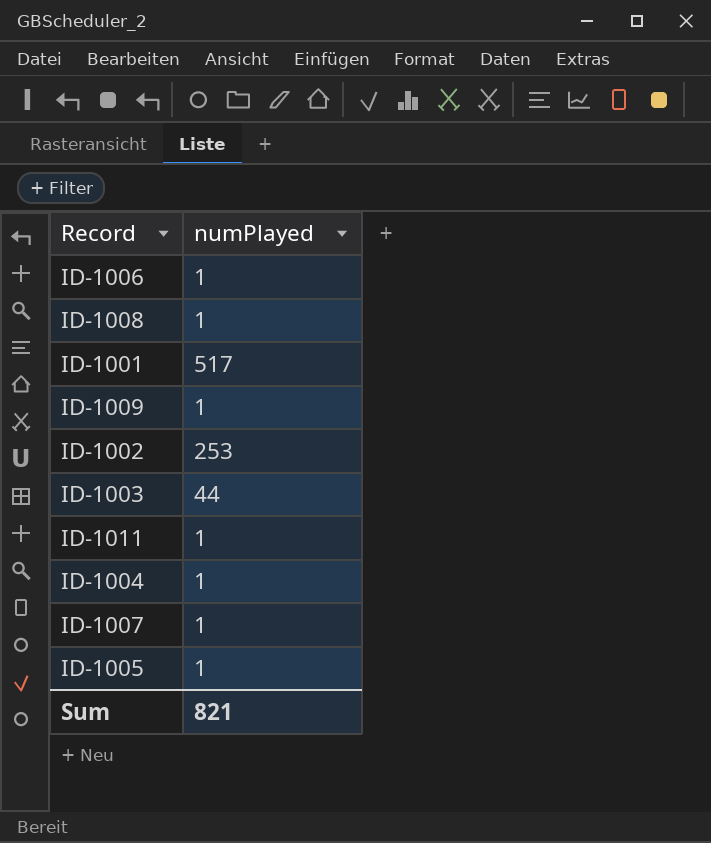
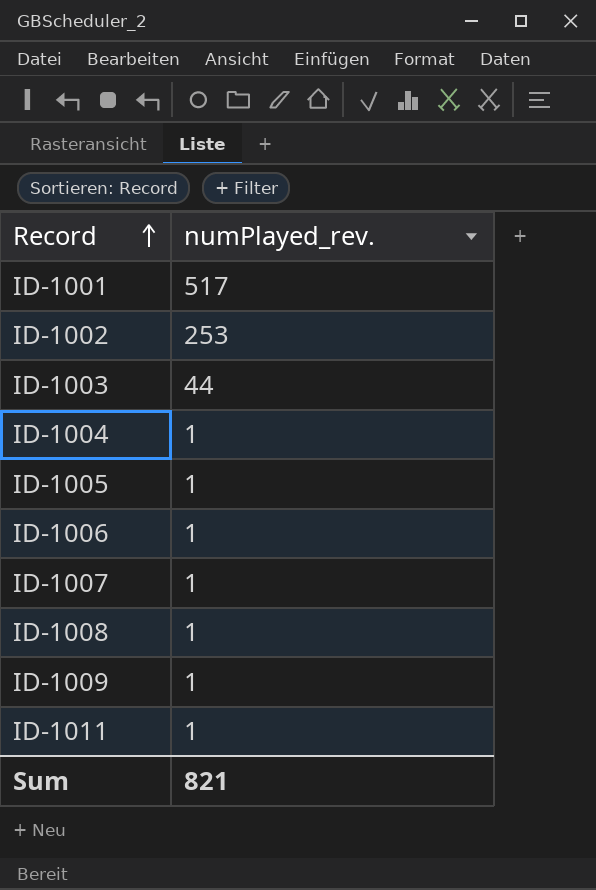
row order: none -> Record ascending
column name: numPlayed -> numPlayed_rev.

